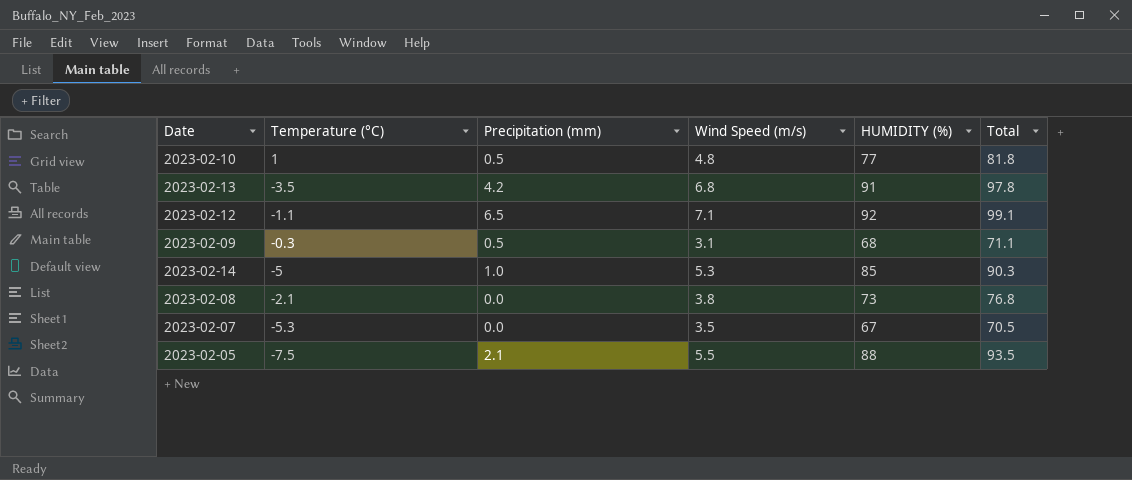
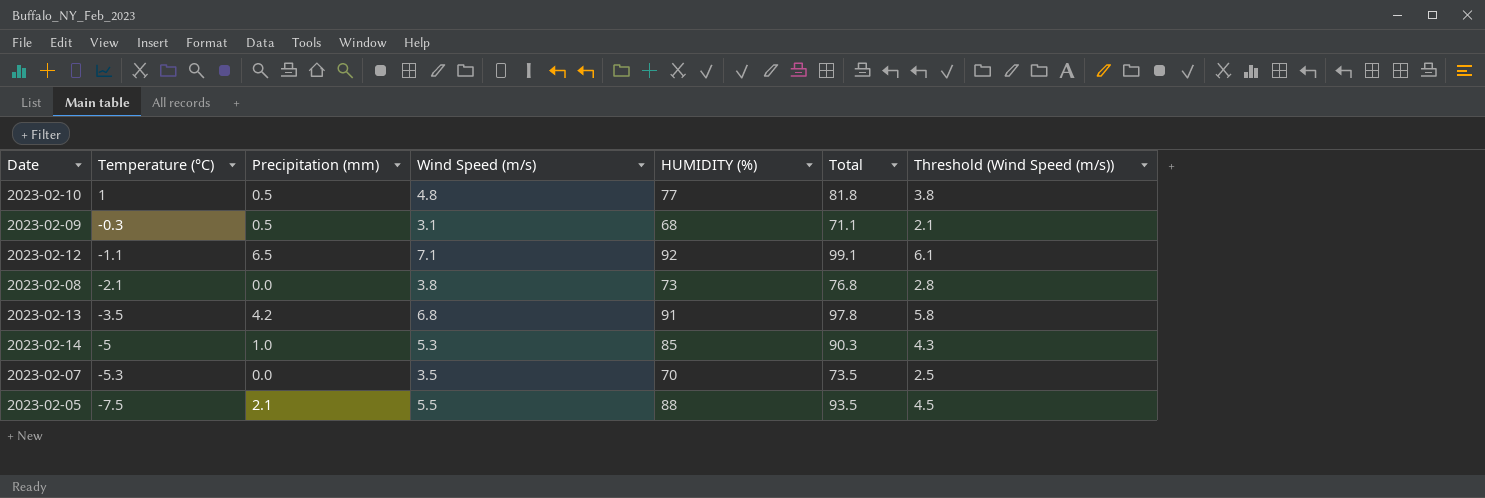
row order: none -> Temperature (°C) descending
column Threshold (Wind Speed (m/s)) | formula: none -> [Wind Speed (m/s)] - 1
2023-02-07 | HUMIDITY (%): 67 -> 70
2023-02-07 | Total: 70.5 -> 73.5

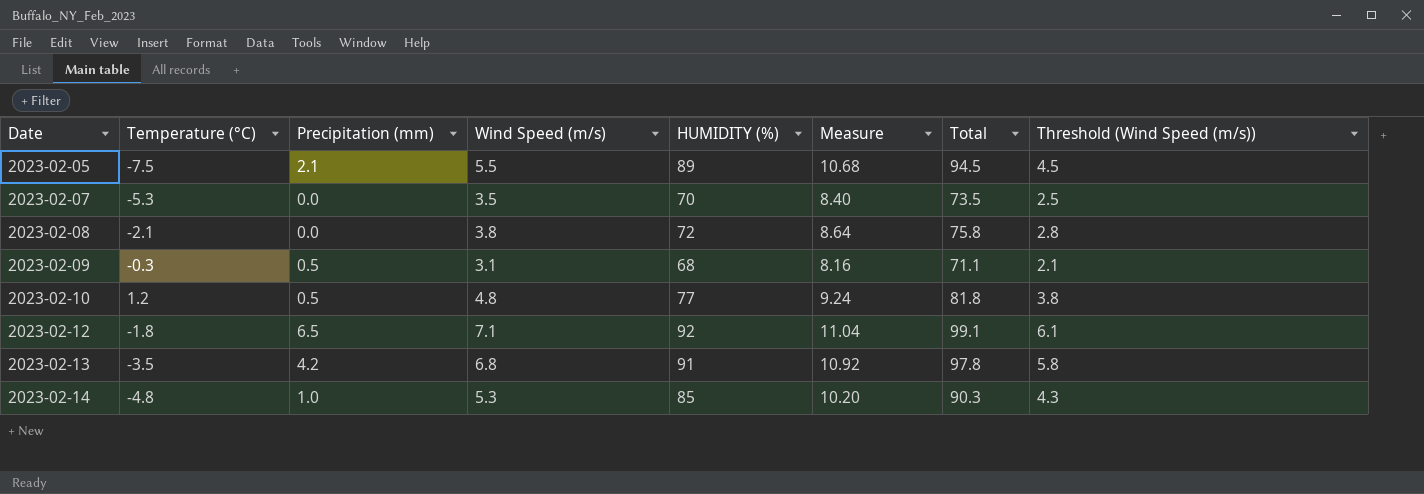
row order: Temperature (°C) descending -> Date ascending
column Measure | formula: none -> [HUMIDITY (%)] * 0.12
2023-02-05 | HUMIDITY (%): 88 -> 89
2023-02-05 | Total: 93.5 -> 94.5
2023-02-08 | HUMIDITY (%): 73 -> 72
2023-02-08 | Total: 76.8 -> 75.8
2023-02-10 | Temperature (°C): 1 -> 1.2
2023-02-12 | Temperature (°C): -1.1 -> -1.8
2023-02-14 | Temperature (°C): -5 -> -4.8

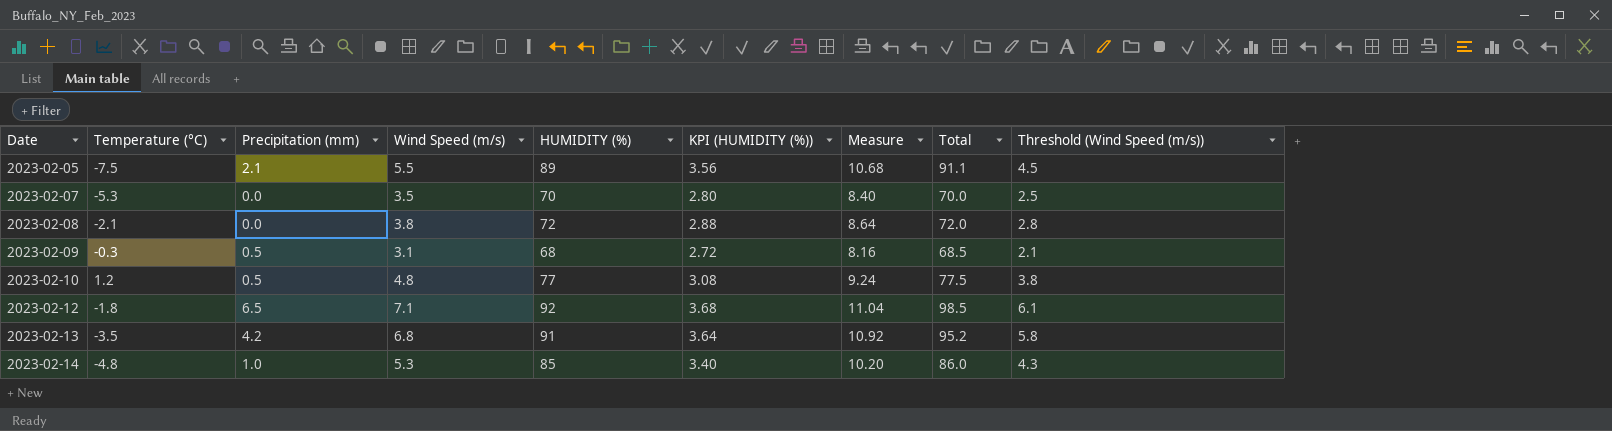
column KPI (HUMIDITY (%)) | formula: none -> [HUMIDITY (%)] * 0.04
column Total | formula: [Wind Speed (m/s)] + [HUMIDITY (%)] -> [Precipitation (mm)] + [HUMIDITY (%)]

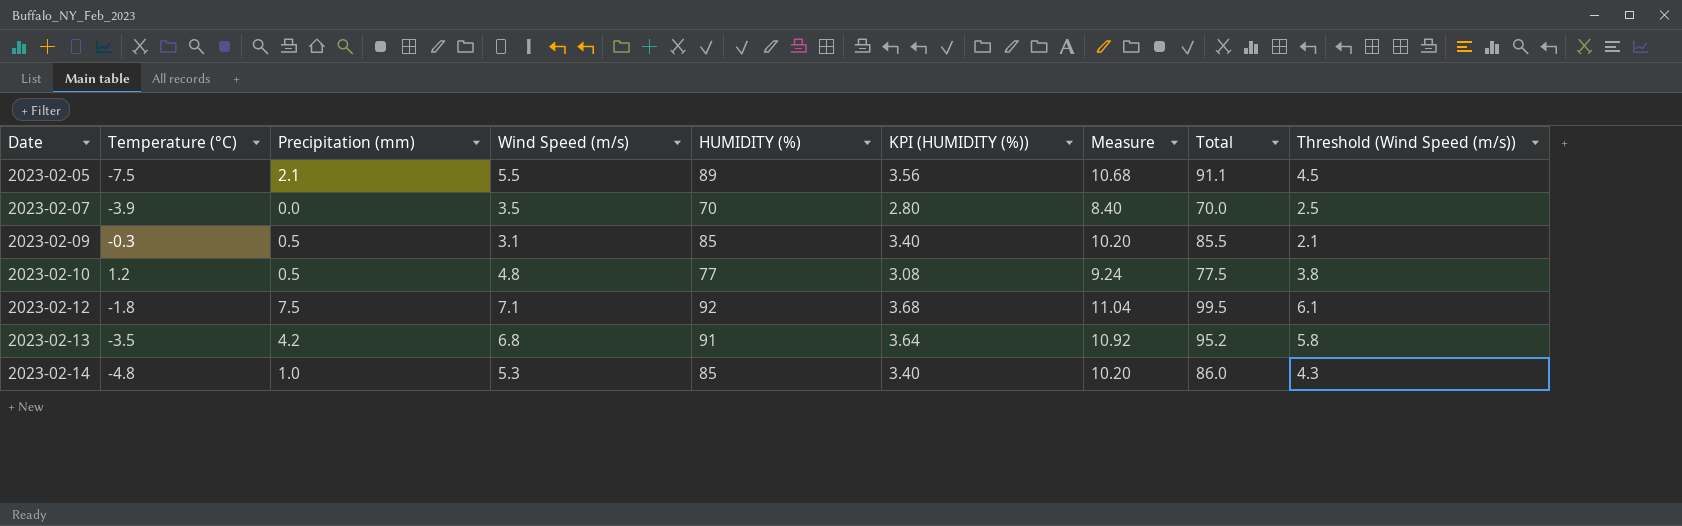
row 2023-02-08: -2.1 | 0.0 | 3.8 | 72 | 2.88 | 8.64 | 72.0 | 2.8 -> none
2023-02-07 | Temperature (°C): -5.3 -> -3.9
2023-02-09 | HUMIDITY (%): 68 -> 85
2023-02-09 | KPI (HUMIDITY (%)): 2.72 -> 3.40
2023-02-09 | Measure: 8.16 -> 10.20
2023-02-09 | Total: 68.5 -> 85.5
2023-02-12 | Precipitation (mm): 6.5 -> 7.5
2023-02-12 | Total: 98.5 -> 99.5

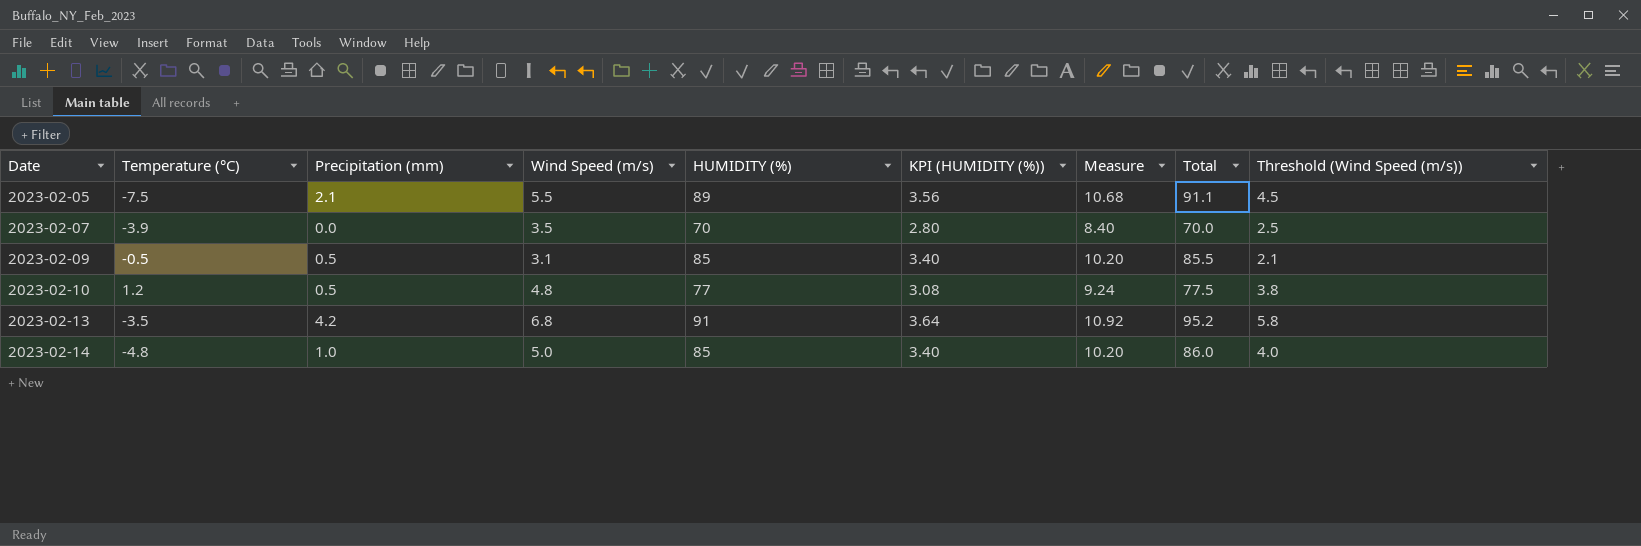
row 2023-02-12: -1.8 | 7.5 | 7.1 | 92 | 3.68 | 11.04 | 99.5 | 6.1 -> none
2023-02-09 | Temperature (°C): -0.3 -> -0.5
2023-02-14 | Wind Speed (m/s): 5.3 -> 5.0
2023-02-14 | Threshold (Wind Speed (m/s)): 4.3 -> 4.0

